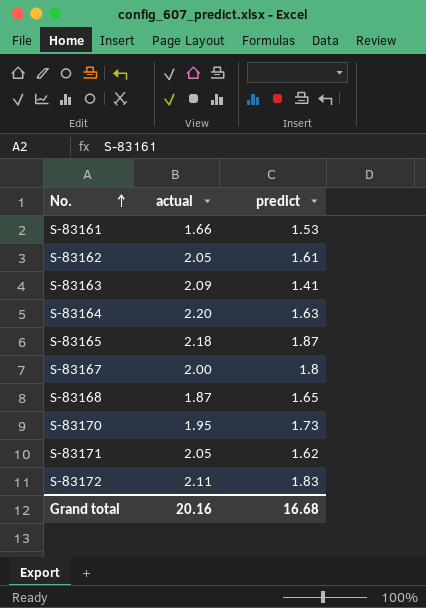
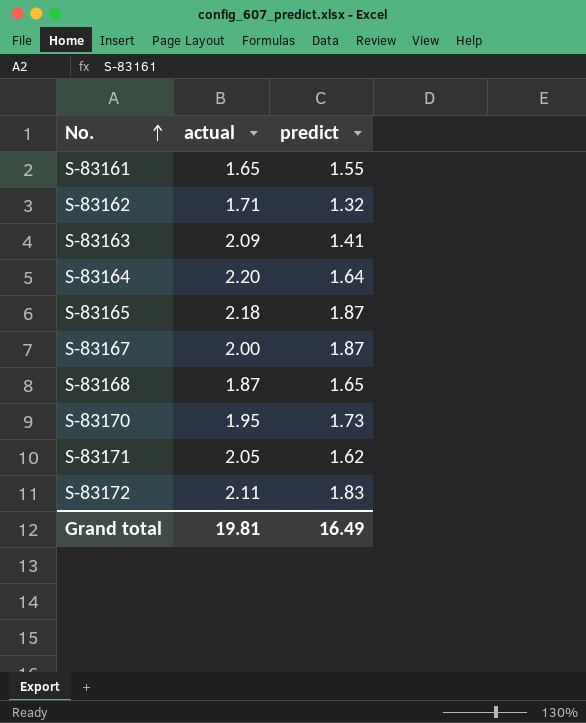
S-83161 | actual: 1.66 -> 1.65
S-83161 | predict: 1.53 -> 1.55
S-83162 | actual: 2.05 -> 1.71
S-83162 | predict: 1.61 -> 1.32
S-83164 | predict: 1.63 -> 1.64
S-83167 | predict: 1.8 -> 1.87
Grand total | actual: 20.16 -> 19.81
Grand total | predict: 16.68 -> 16.49

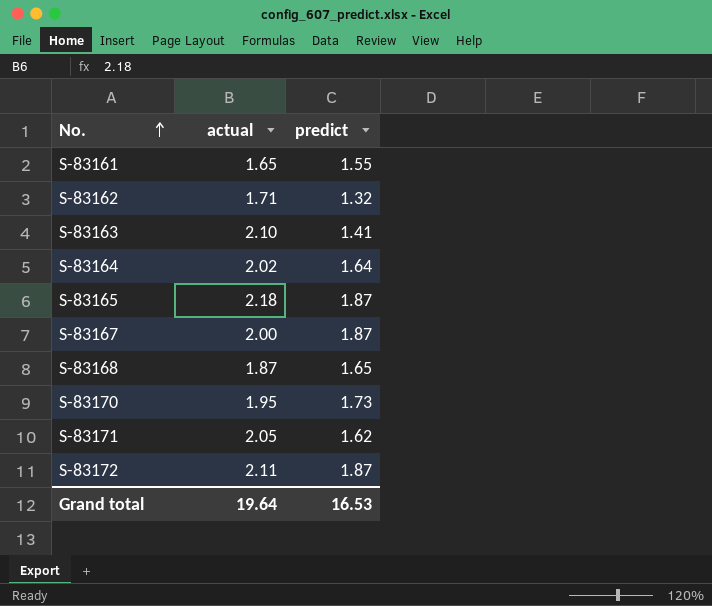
S-83163 | actual: 2.09 -> 2.10
S-83164 | actual: 2.20 -> 2.02
S-83172 | predict: 1.83 -> 1.87
Grand total | actual: 19.81 -> 19.64
Grand total | predict: 16.49 -> 16.53

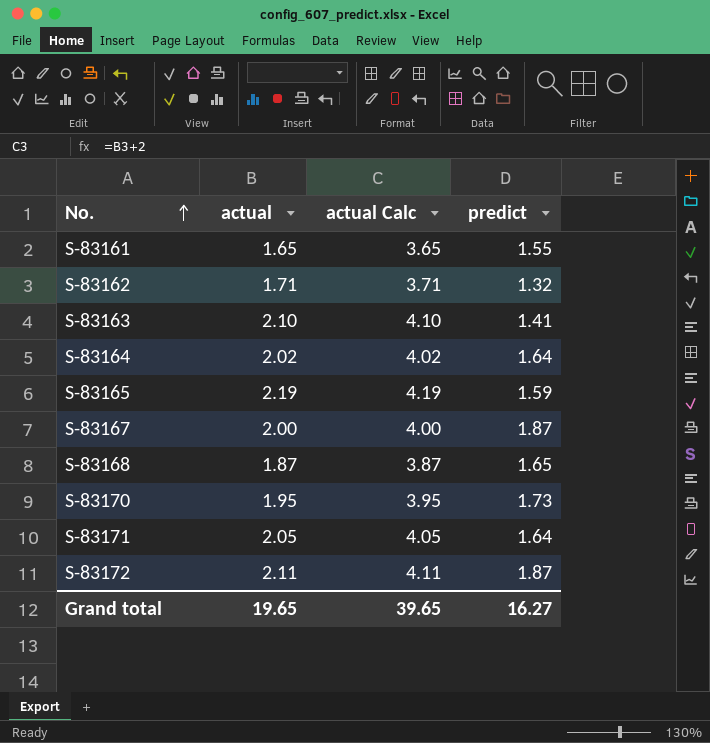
column actual Calc | formula: none -> [actual] + 2
S-83165 | actual: 2.18 -> 2.19
S-83165 | predict: 1.87 -> 1.59
S-83171 | predict: 1.62 -> 1.64
Grand total | actual: 19.64 -> 19.65
Grand total | predict: 16.53 -> 16.27

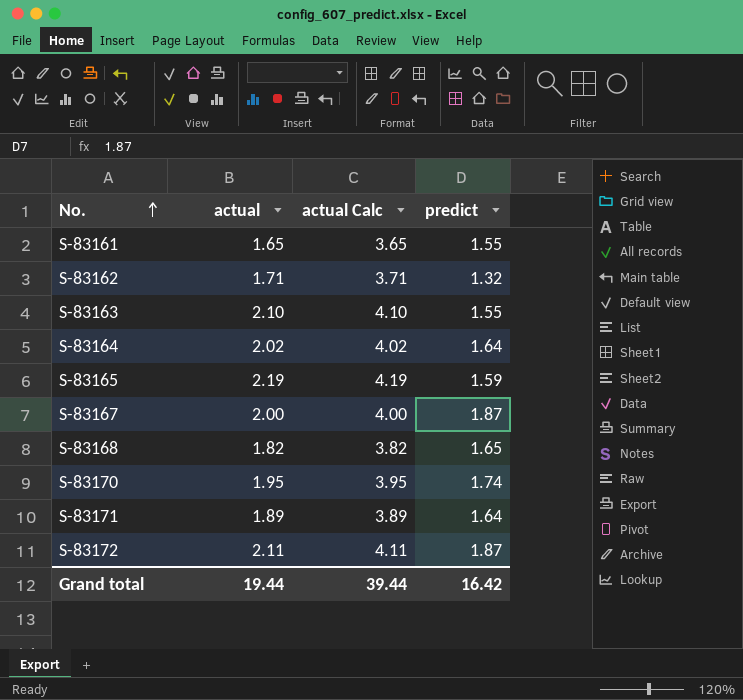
S-83163 | predict: 1.41 -> 1.55
S-83168 | actual: 1.87 -> 1.82
S-83168 | actual Calc: 3.87 -> 3.82
S-83170 | predict: 1.73 -> 1.74
S-83171 | actual: 2.05 -> 1.89
S-83171 | actual Calc: 4.05 -> 3.89
Grand total | actual: 19.65 -> 19.44
Grand total | actual Calc: 39.65 -> 39.44
Grand total | predict: 16.27 -> 16.42

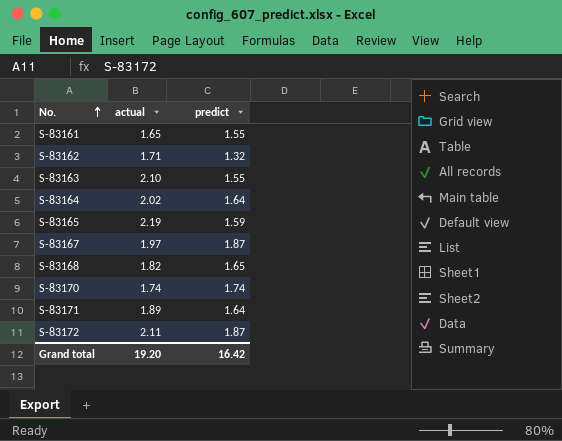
column actual Calc | formula: [actual] + 2 -> none
S-83167 | actual: 2.00 -> 1.97
S-83170 | actual: 1.95 -> 1.74
Grand total | actual: 19.44 -> 19.20

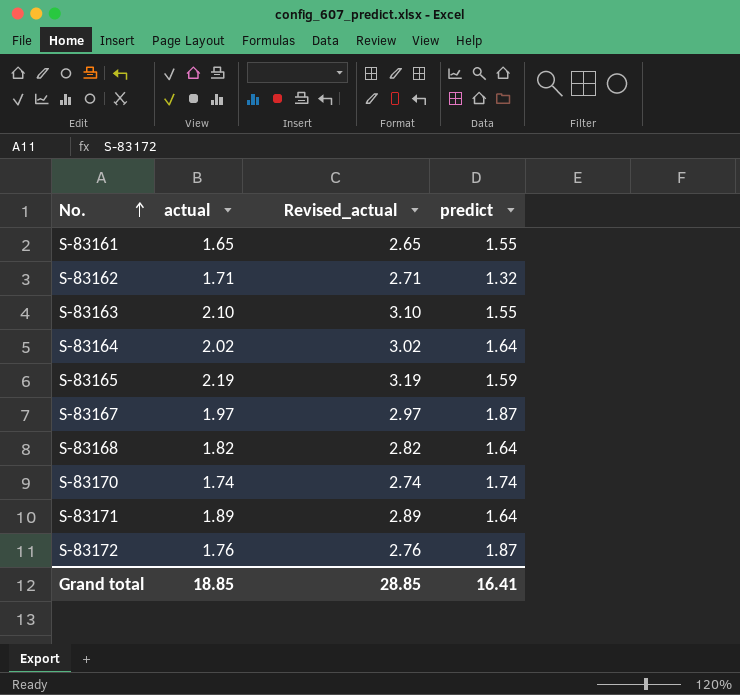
column Revised_actual | formula: none -> [actual] + 1
S-83168 | predict: 1.65 -> 1.64
S-83172 | actual: 2.11 -> 1.76
Grand total | actual: 19.20 -> 18.85
Grand total | predict: 16.42 -> 16.41

